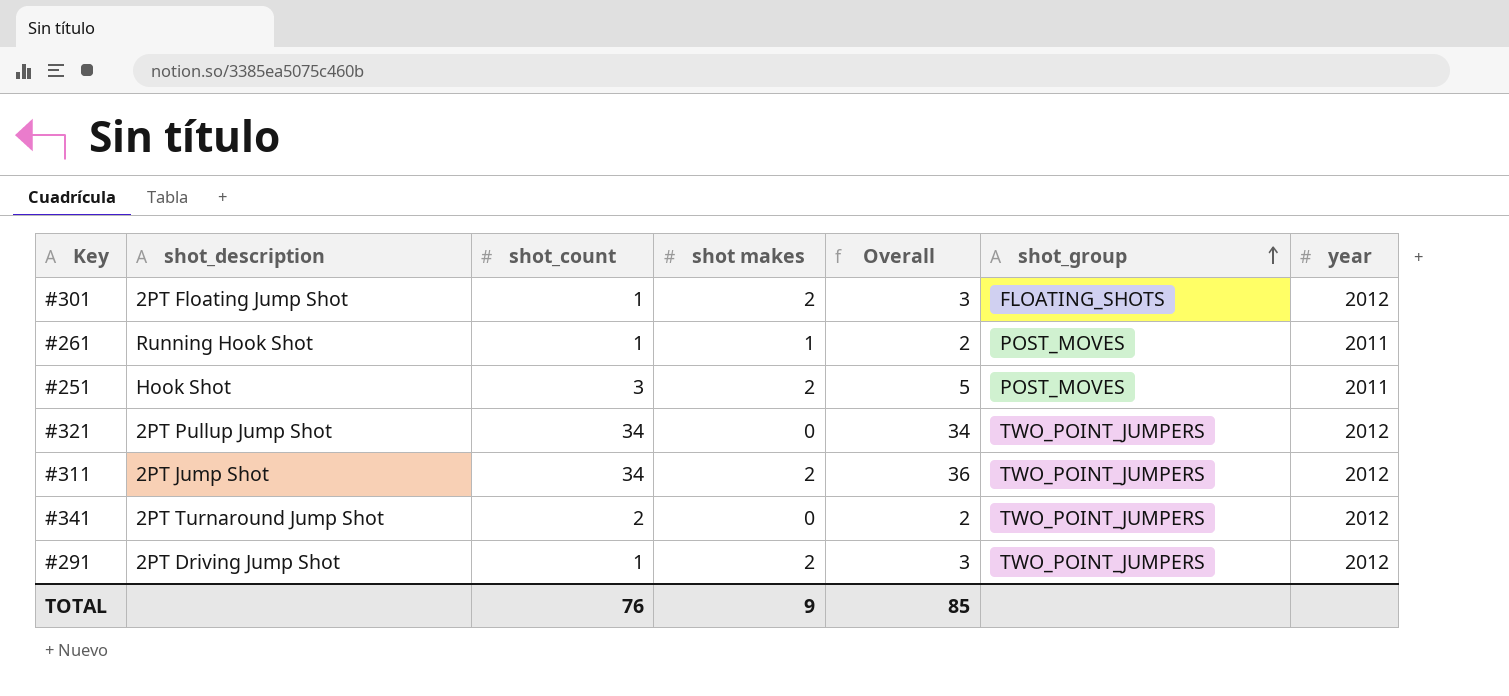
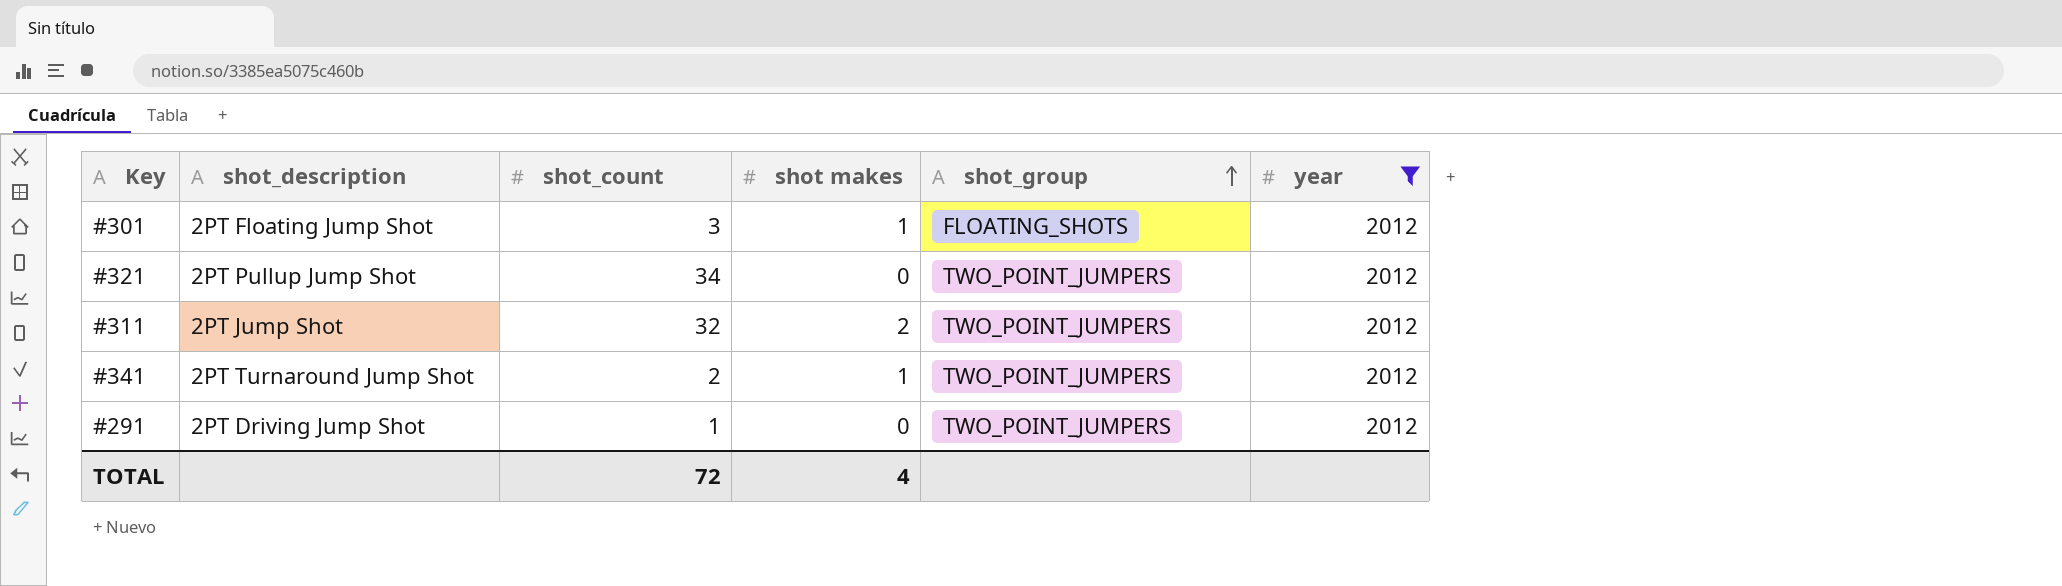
filter: none -> year = 2012
column Overall | formula: [shot_count] + [shot makes] -> none
#301 | shot_count: 1 -> 3
#301 | shot makes: 2 -> 1
#311 | shot_count: 34 -> 32
#341 | shot makes: 0 -> 1
#291 | shot makes: 2 -> 0
TOTAL | shot_count: 76 -> 72
TOTAL | shot makes: 9 -> 4

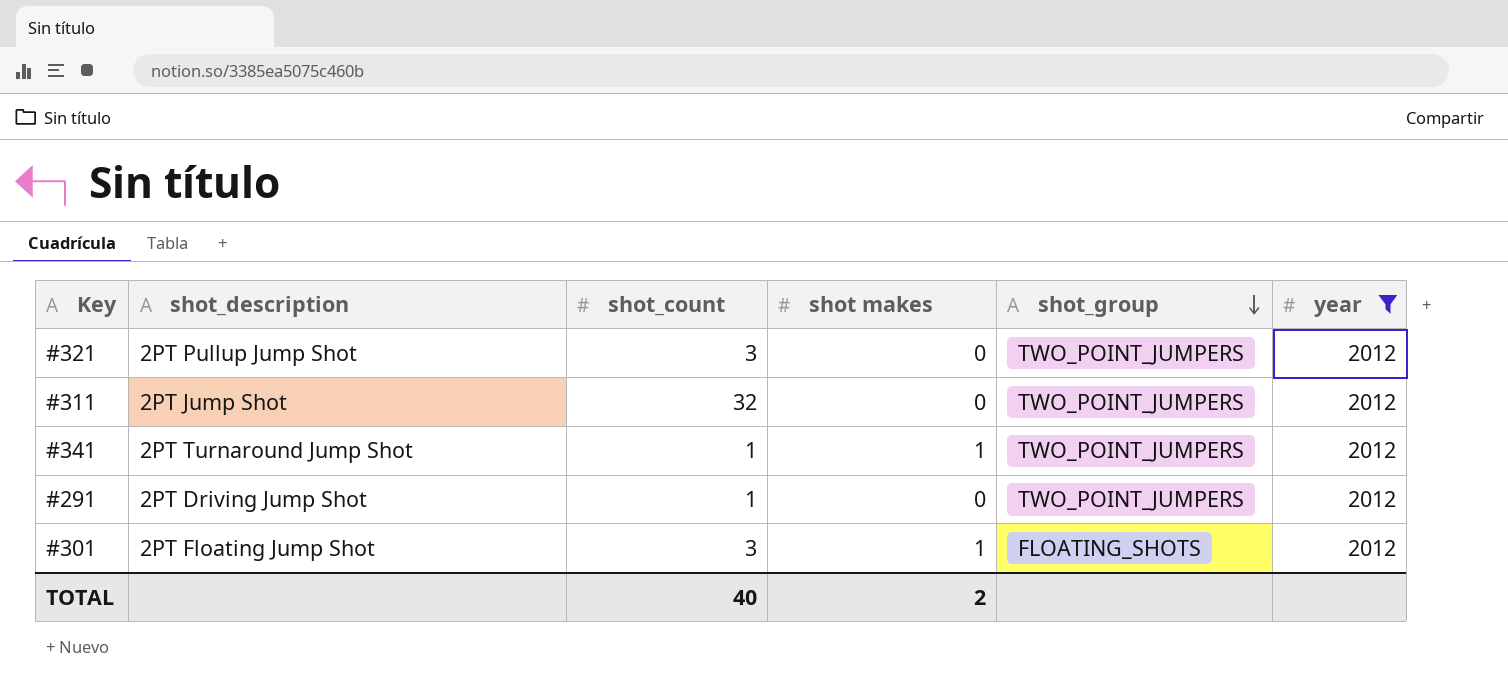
row order: shot_group ascending -> shot_group descending
#321 | shot_count: 34 -> 3
#311 | shot makes: 2 -> 0
#341 | shot_count: 2 -> 1
TOTAL | shot_count: 72 -> 40
TOTAL | shot makes: 4 -> 2

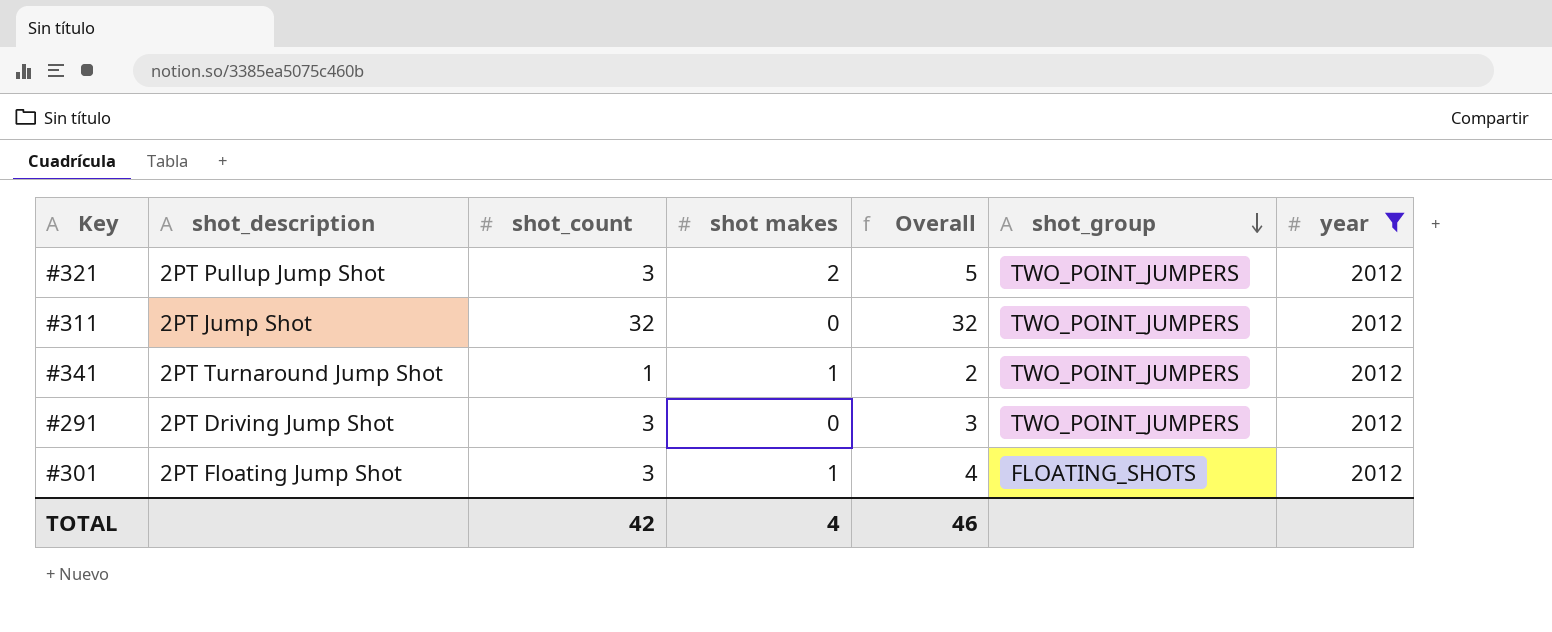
column Overall | formula: none -> [shot_count] + [shot makes]
#321 | shot makes: 0 -> 2
#291 | shot_count: 1 -> 3
TOTAL | shot_count: 40 -> 42
TOTAL | shot makes: 2 -> 4

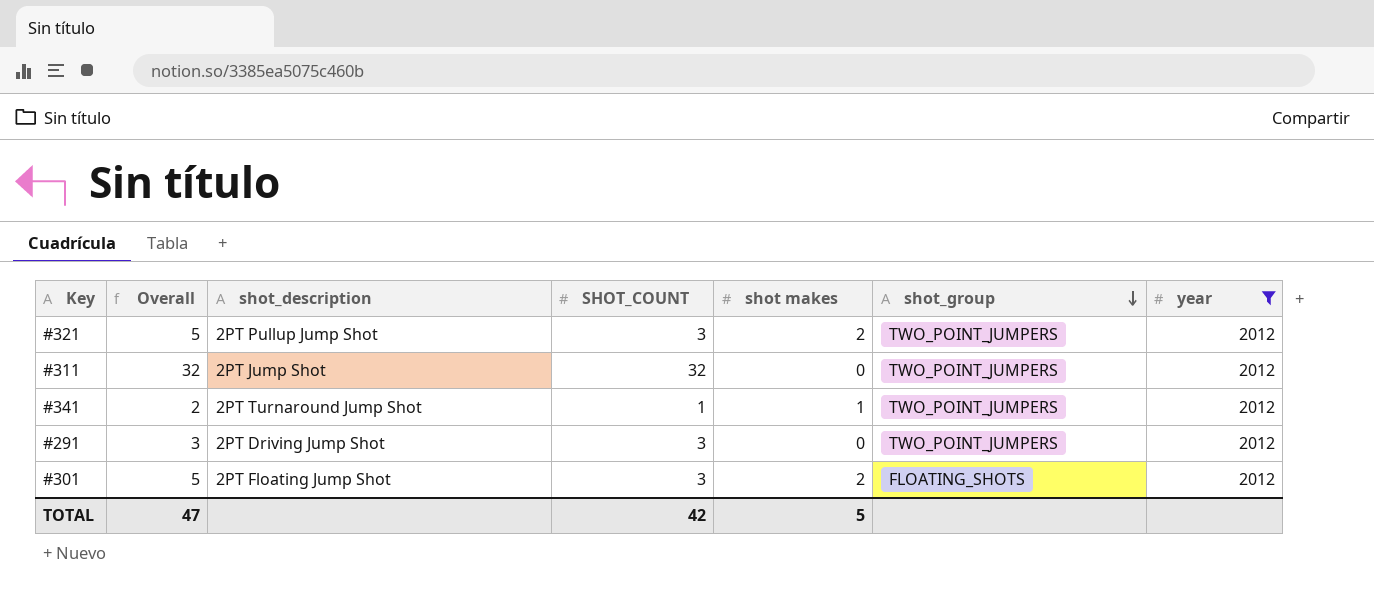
column Overall | position: 5 -> 2
column name: shot_count -> SHOT_COUNT
#301 | Overall: 4 -> 5
#301 | shot makes: 1 -> 2
TOTAL | Overall: 46 -> 47
TOTAL | shot makes: 4 -> 5

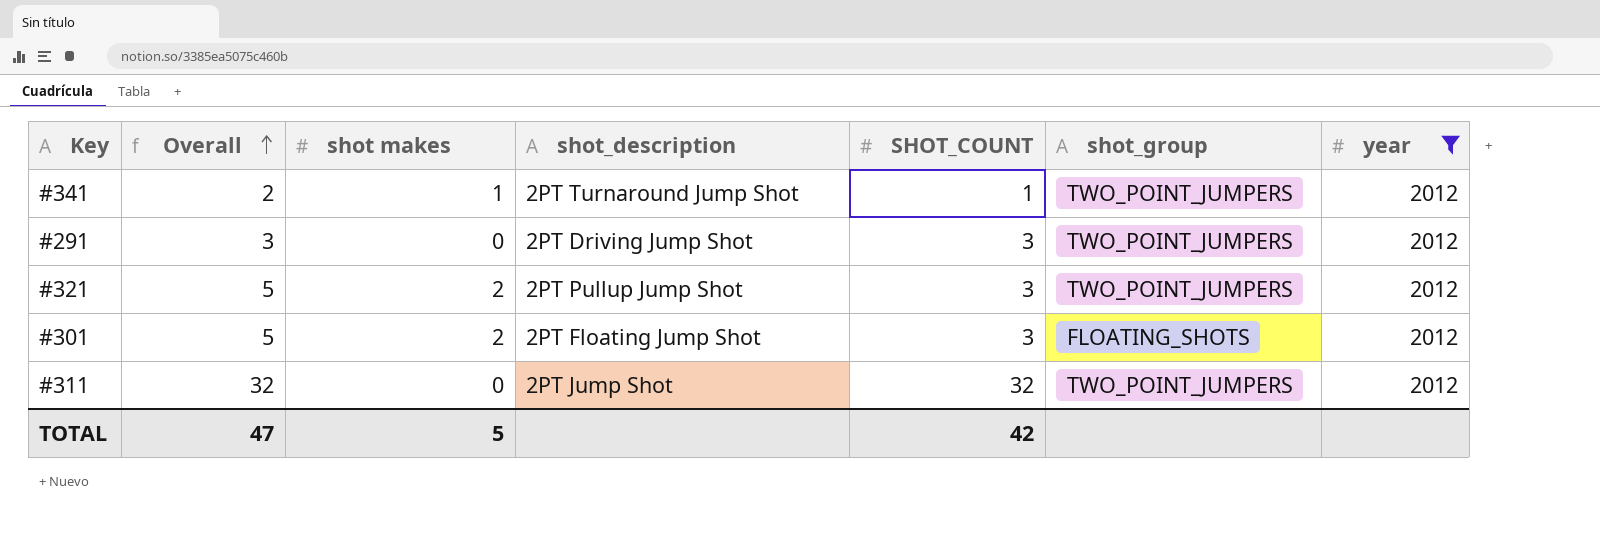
row order: shot_group descending -> Overall ascending
column shot makes | position: 5 -> 3

